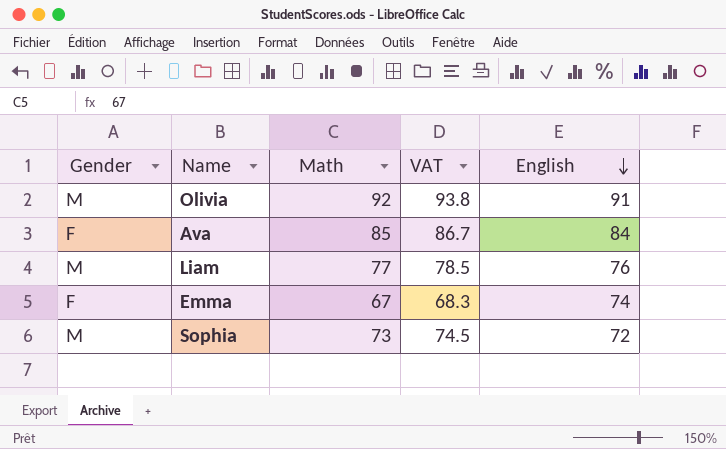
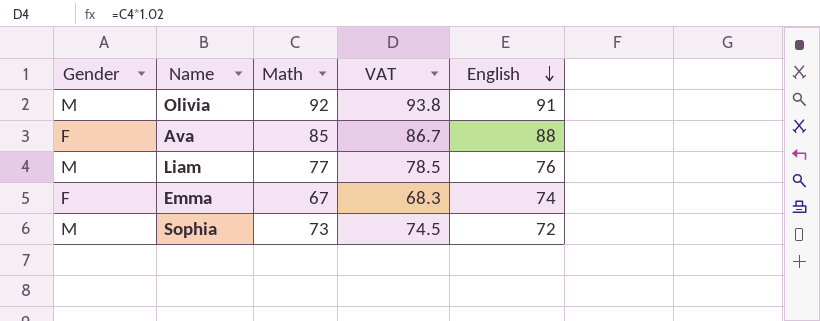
Ava | English: 84 -> 88

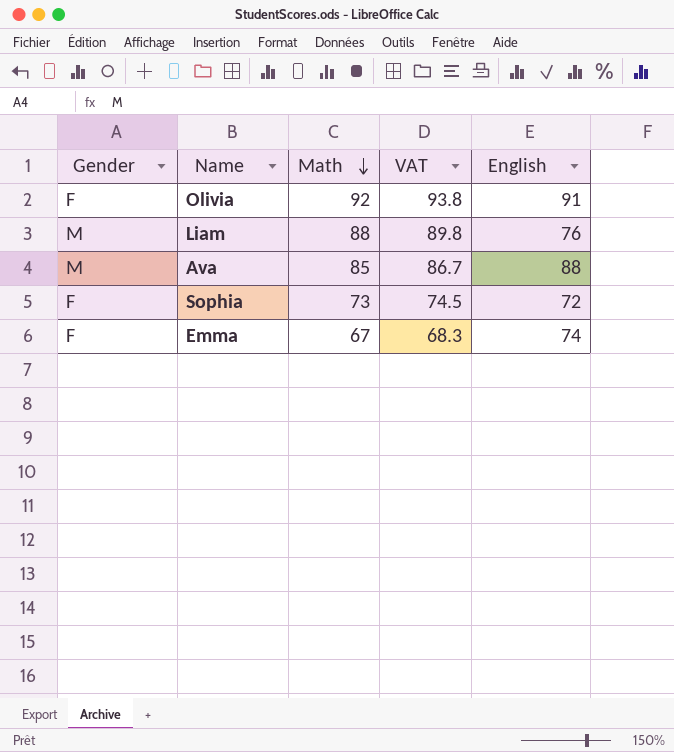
row order: English descending -> Math descending
Olivia | Gender: M -> F
Liam | Math: 77 -> 88
Liam | VAT: 78.5 -> 89.8
Ava | Gender: F -> M
Sophia | Gender: M -> F

